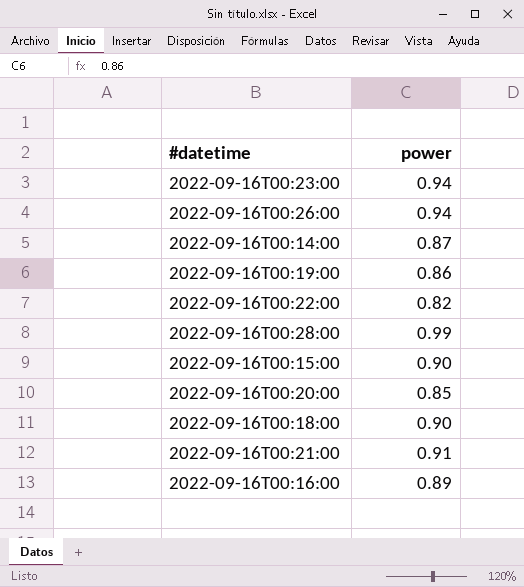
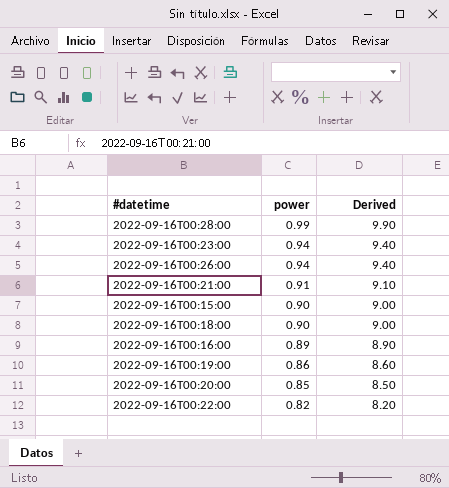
row order: none -> power descending
column Derived | formula: none -> [power] * 10
row 2022-09-16T00:14:00: 0.87 -> none

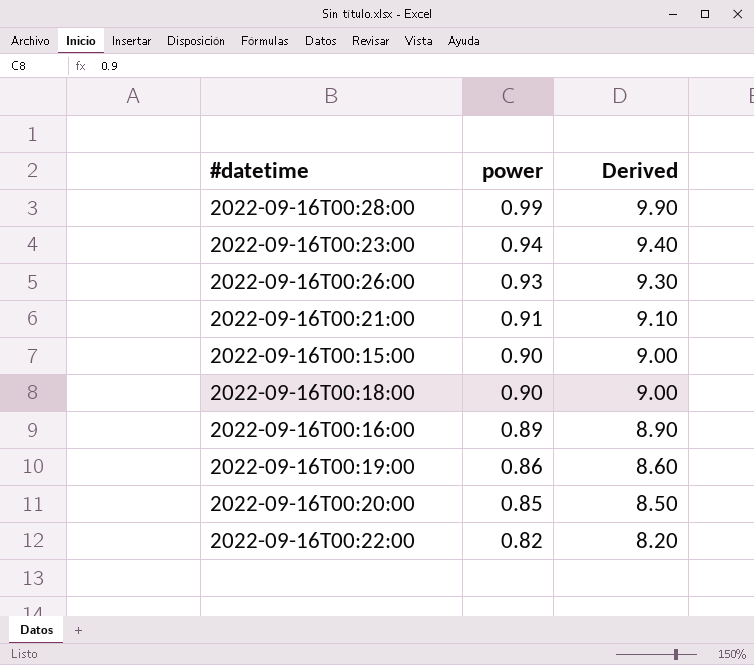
2022-09-16T00:26:00 | power: 0.94 -> 0.93
2022-09-16T00:26:00 | Derived: 9.40 -> 9.30

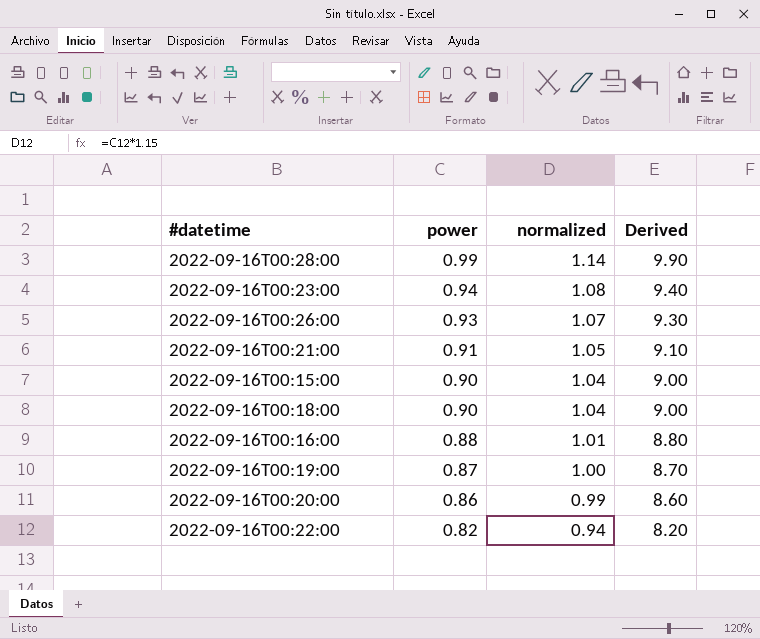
column normalized | formula: none -> [power] * 1.15
2022-09-16T00:16:00 | power: 0.89 -> 0.88
2022-09-16T00:16:00 | Derived: 8.90 -> 8.80
2022-09-16T00:19:00 | power: 0.86 -> 0.87
2022-09-16T00:19:00 | Derived: 8.60 -> 8.70
2022-09-16T00:20:00 | power: 0.85 -> 0.86
2022-09-16T00:20:00 | Derived: 8.50 -> 8.60

